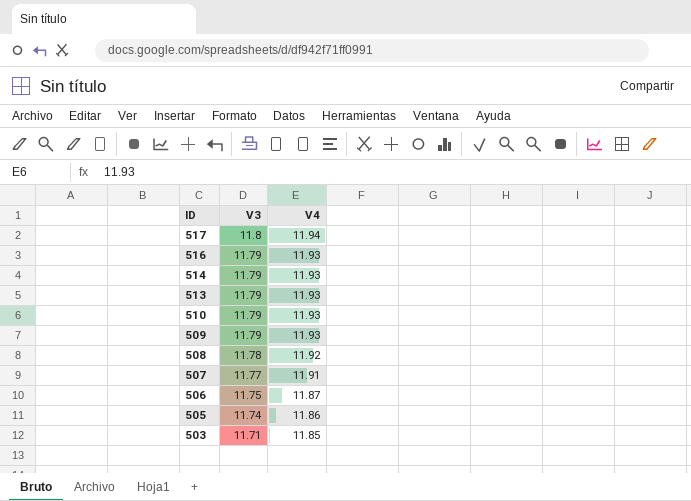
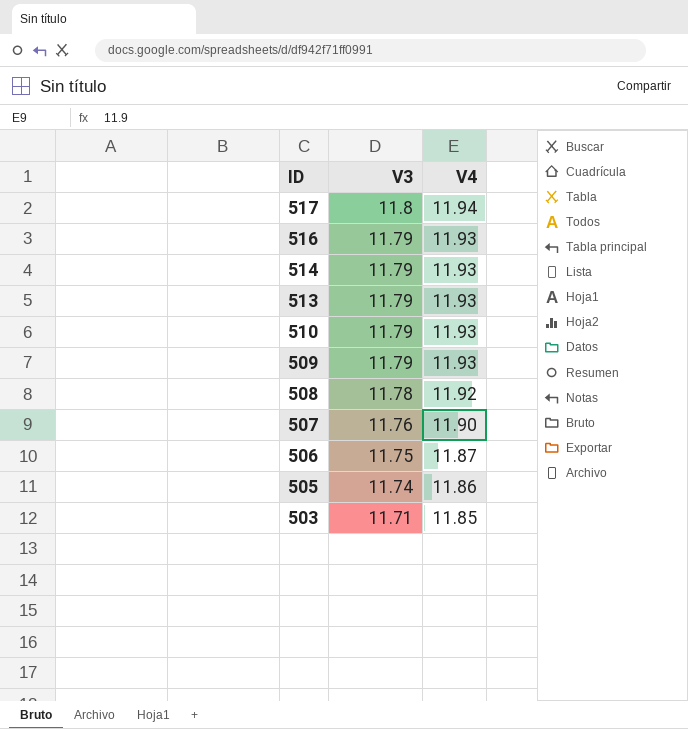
507 | V3: 11.77 -> 11.76
507 | V4: 11.91 -> 11.90

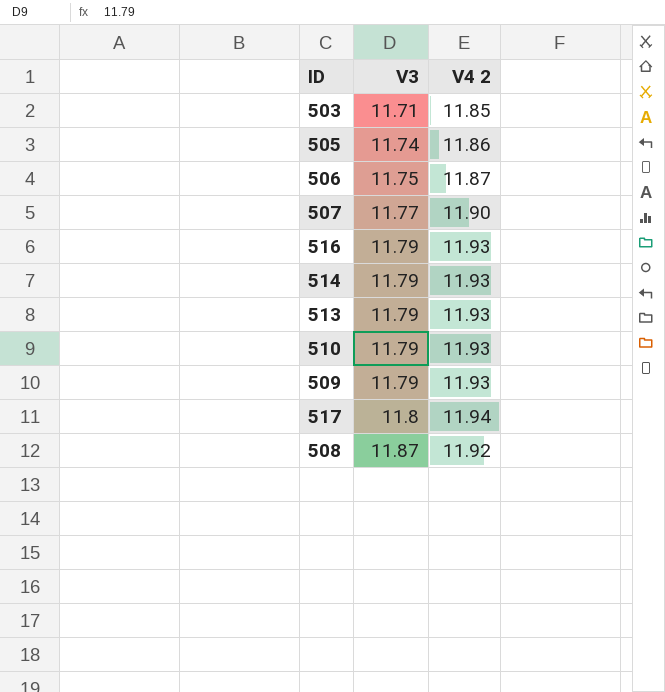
row order: ID descending -> V3 ascending
column name: V4 -> V4 2
507 | V3: 11.76 -> 11.77
508 | V3: 11.78 -> 11.87

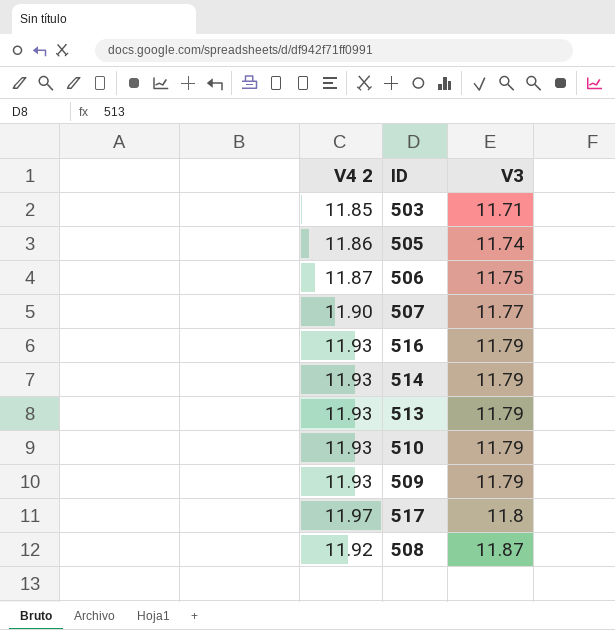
column V4 2 | position: 3 -> 1
517 | V4 2: 11.94 -> 11.97

